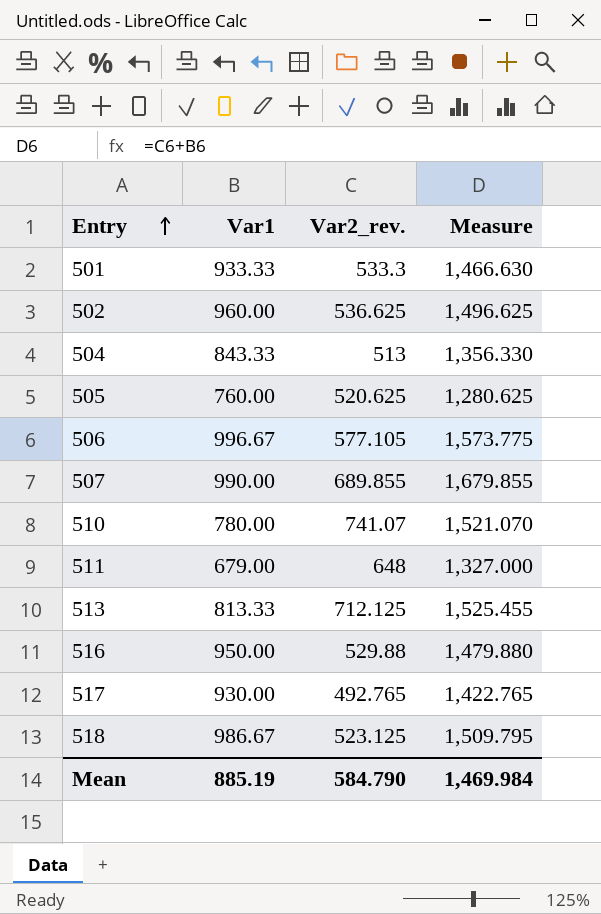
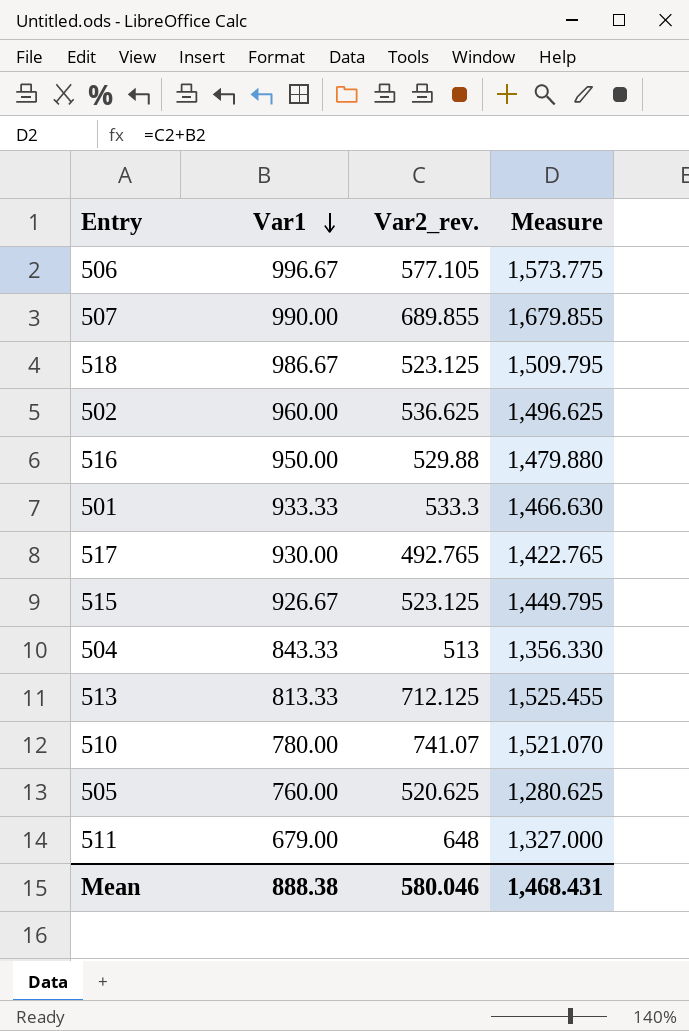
row order: Entry ascending -> Var1 descending
row 515: none -> 926.67 | 523.125 | 1,449.795
Mean | Var1: 885.19 -> 888.38
Mean | Var2_rev.: 584.790 -> 580.046
Mean | Measure: 1,469.984 -> 1,468.431

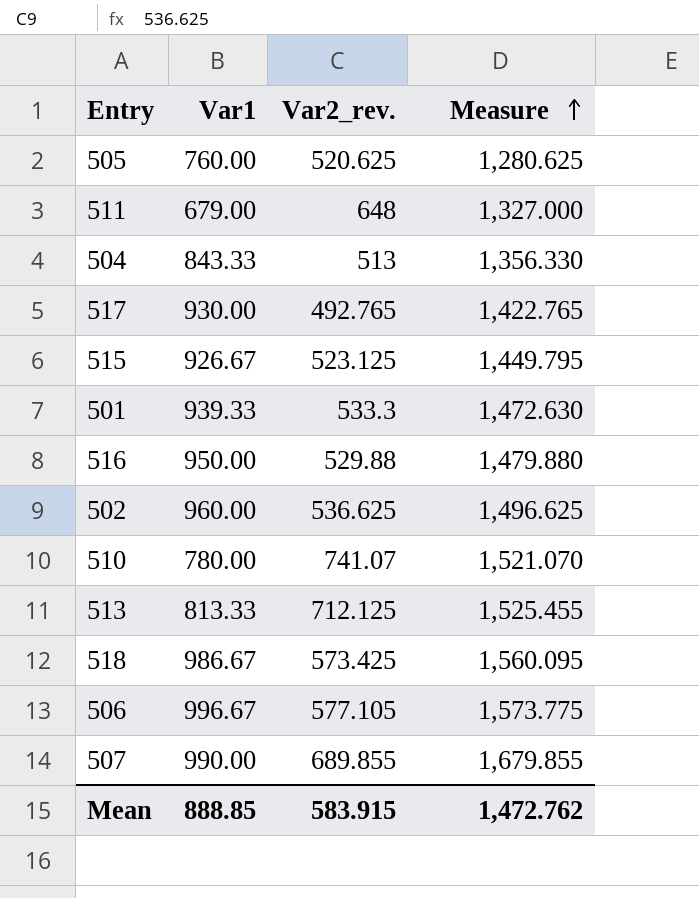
row order: Var1 descending -> Measure ascending
501 | Var1: 933.33 -> 939.33
501 | Measure: 1,466.630 -> 1,472.630
518 | Var2_rev.: 523.125 -> 573.425
518 | Measure: 1,509.795 -> 1,560.095
Mean | Var1: 888.38 -> 888.85
Mean | Var2_rev.: 580.046 -> 583.915
Mean | Measure: 1,468.431 -> 1,472.762

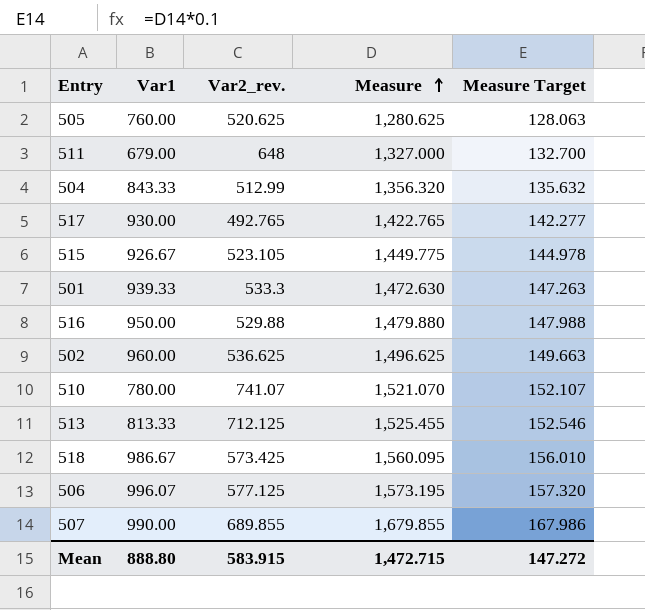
column Measure Target | formula: none -> [Measure] * 0.1
504 | Var2_rev.: 513 -> 512.99
504 | Measure: 1,356.330 -> 1,356.320
515 | Var2_rev.: 523.125 -> 523.105
515 | Measure: 1,449.795 -> 1,449.775
506 | Var1: 996.67 -> 996.07
506 | Var2_rev.: 577.105 -> 577.125
506 | Measure: 1,573.775 -> 1,573.195
Mean | Var1: 888.85 -> 888.80
Mean | Measure: 1,472.762 -> 1,472.715

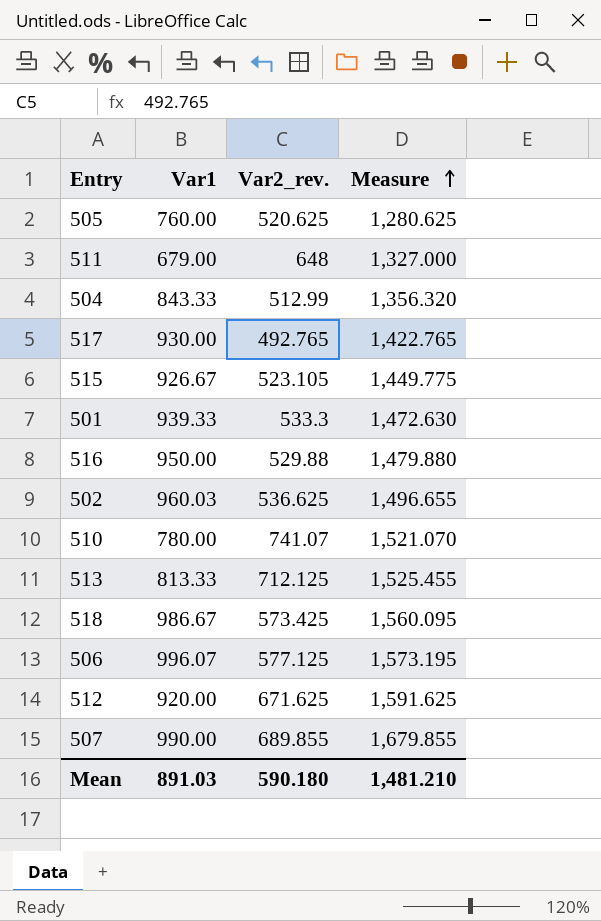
column Measure Target | formula: [Measure] * 0.1 -> none
502 | Var1: 960.00 -> 960.03
502 | Measure: 1,496.625 -> 1,496.655
row 512: none -> 920.00 | 671.625 | 1,591.625
Mean | Var1: 888.80 -> 891.03
Mean | Var2_rev.: 583.915 -> 590.180
Mean | Measure: 1,472.715 -> 1,481.210

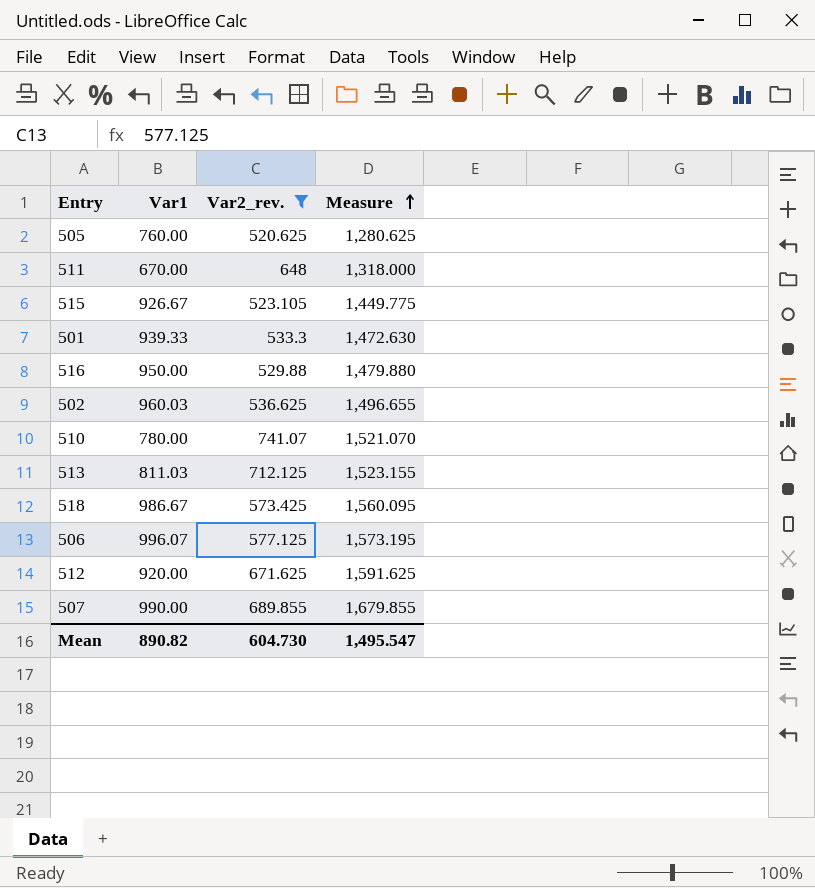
filter: none -> Var2_rev. >= 520.625
511 | Var1: 679.00 -> 670.00
511 | Measure: 1,327.000 -> 1,318.000
513 | Var1: 813.33 -> 811.03
513 | Measure: 1,525.455 -> 1,523.155
Mean | Var1: 891.03 -> 890.82
Mean | Var2_rev.: 590.180 -> 604.730
Mean | Measure: 1,481.210 -> 1,495.547

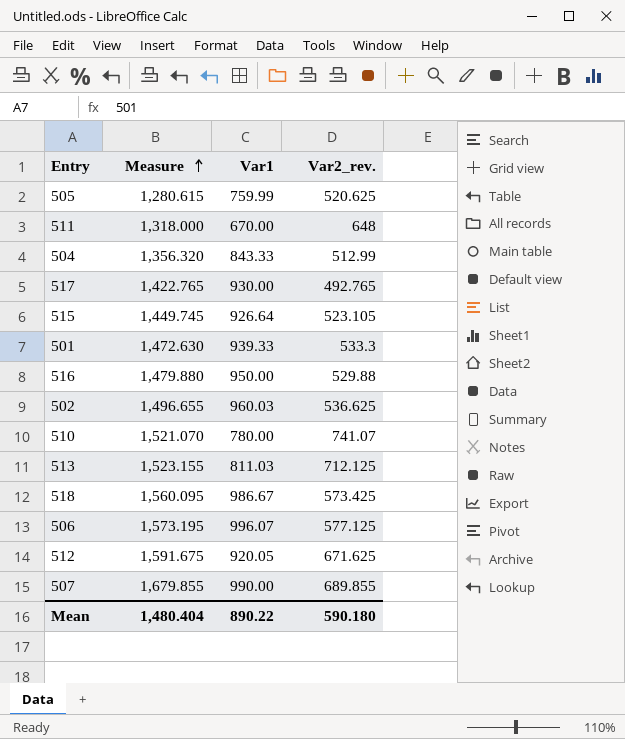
filter: Var2_rev. >= 520.625 -> none
column Measure | position: 4 -> 2
505 | Measure: 1,280.625 -> 1,280.615
505 | Var1: 760.00 -> 759.99
515 | Measure: 1,449.775 -> 1,449.745
515 | Var1: 926.67 -> 926.64
512 | Measure: 1,591.625 -> 1,591.675
512 | Var1: 920.00 -> 920.05
Mean | Measure: 1,495.547 -> 1,480.404
Mean | Var1: 890.82 -> 890.22
Mean | Var2_rev.: 604.730 -> 590.180

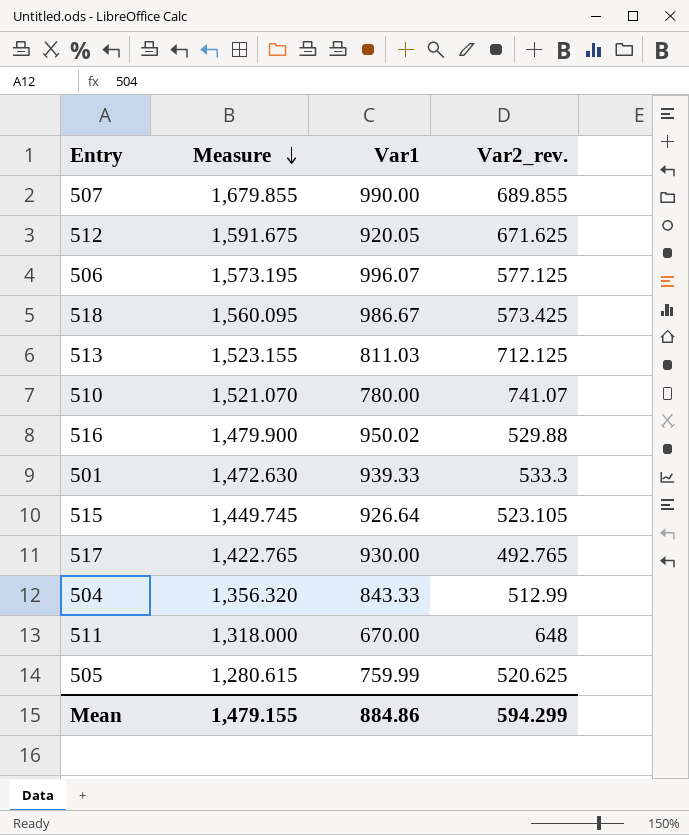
row order: Measure ascending -> Measure descending
row 502: 1,496.655 | 960.03 | 536.625 -> none
516 | Measure: 1,479.880 -> 1,479.900
516 | Var1: 950.00 -> 950.02
Mean | Measure: 1,480.404 -> 1,479.155
Mean | Var1: 890.22 -> 884.86
Mean | Var2_rev.: 590.180 -> 594.299

